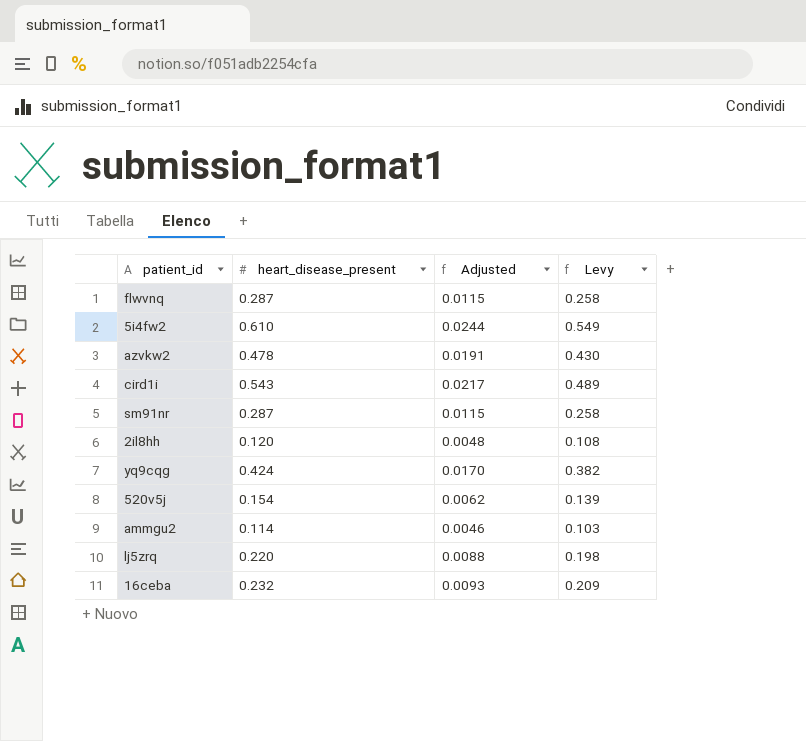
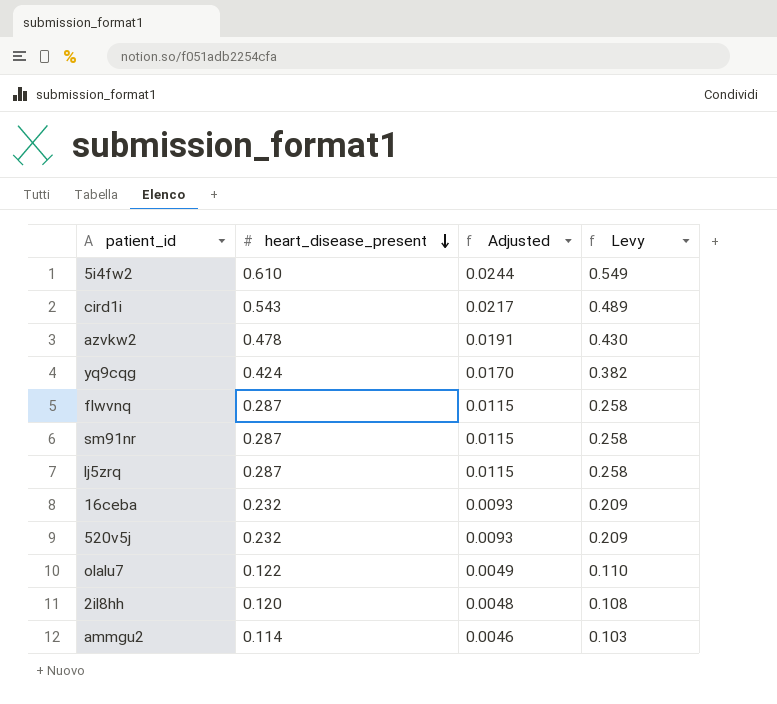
row order: none -> heart_disease_present descending
lj5zrq | heart_disease_present: 0.220 -> 0.287
lj5zrq | Adjusted: 0.0088 -> 0.0115
lj5zrq | Levy: 0.198 -> 0.258
520v5j | heart_disease_present: 0.154 -> 0.232
520v5j | Adjusted: 0.0062 -> 0.0093
520v5j | Levy: 0.139 -> 0.209
row olalu7: none -> 0.122 | 0.0049 | 0.110

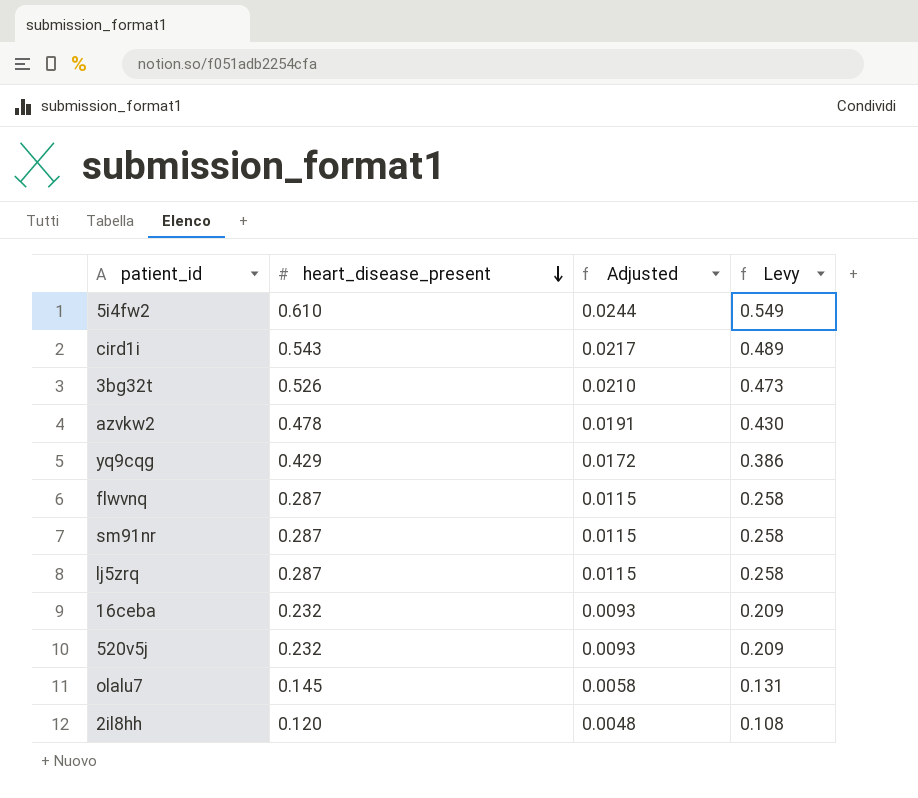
row ammgu2: 0.114 | 0.0046 | 0.103 -> none
row 3bg32t: none -> 0.526 | 0.0210 | 0.473
yq9cqg | heart_disease_present: 0.424 -> 0.429
yq9cqg | Adjusted: 0.0170 -> 0.0172
yq9cqg | Levy: 0.382 -> 0.386
olalu7 | heart_disease_present: 0.122 -> 0.145
olalu7 | Adjusted: 0.0049 -> 0.0058
olalu7 | Levy: 0.110 -> 0.131

